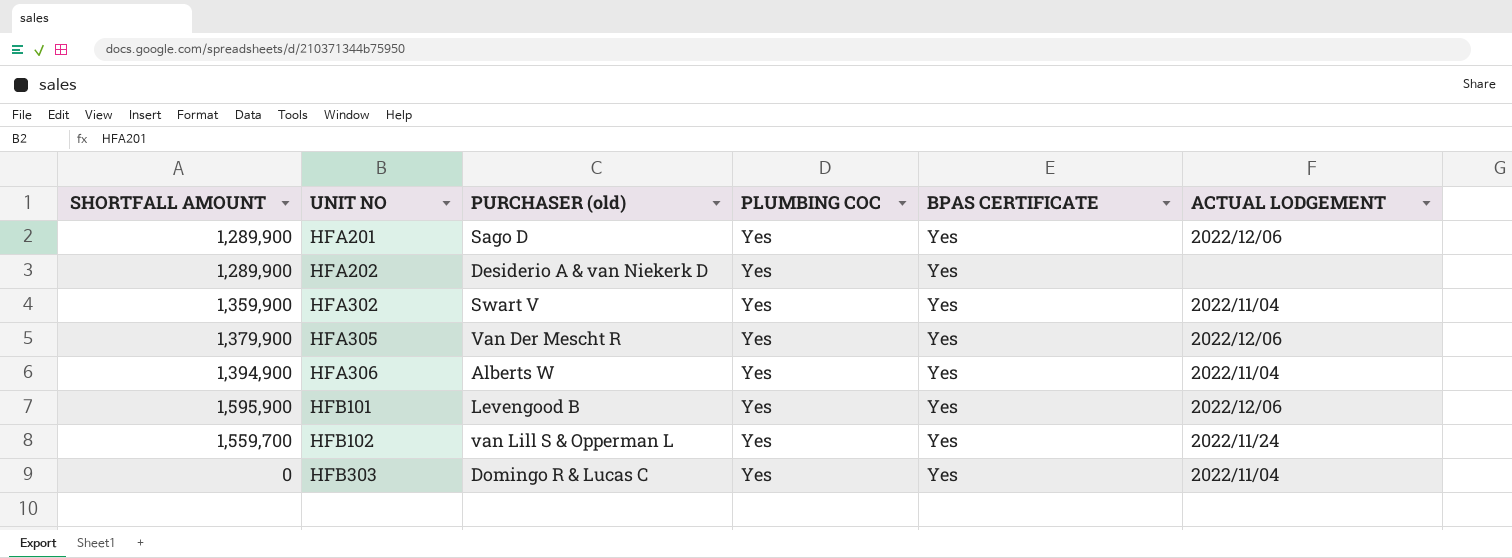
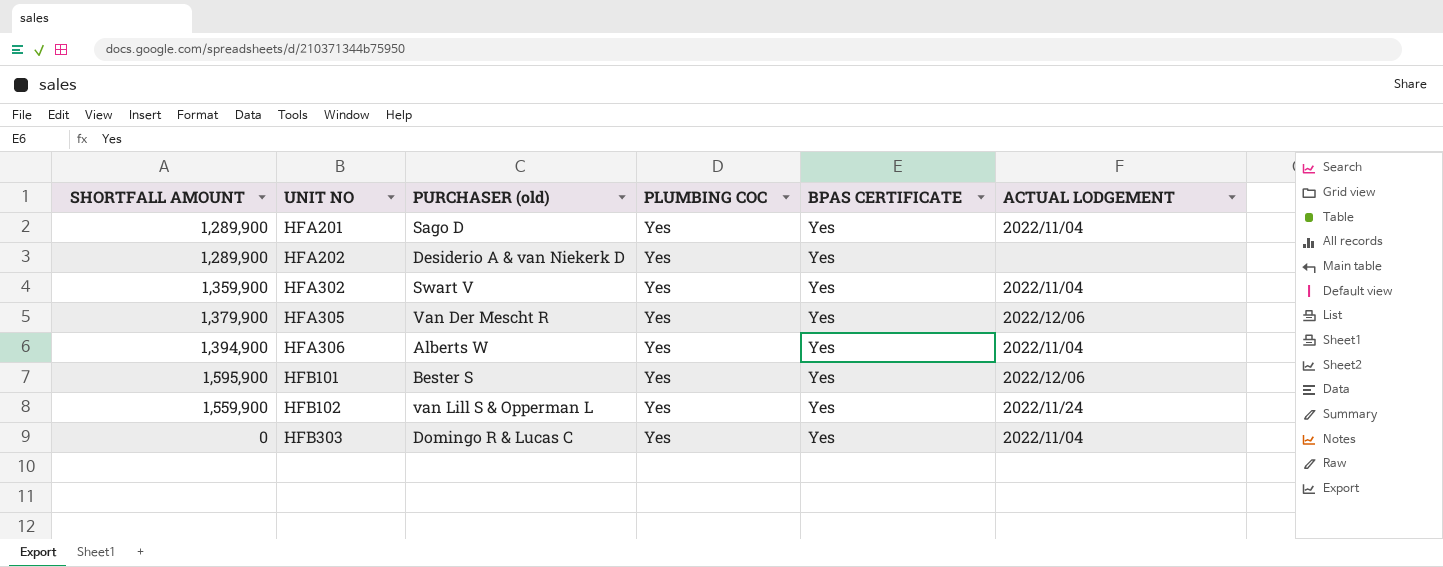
HFA201 | ACTUAL LODGEMENT: 2022/12/06 -> 2022/11/04
HFB101 | PURCHASER (old): Levengood B -> Bester S
HFB102 | SHORTFALL AMOUNT: 1,559,700 -> 1,559,900

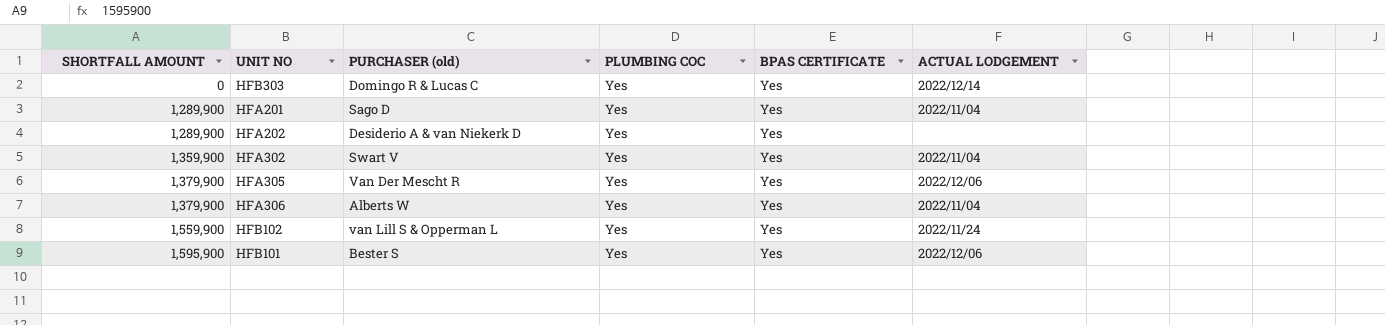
row order: UNIT NO ascending -> SHORTFALL AMOUNT ascending
HFB303 | ACTUAL LODGEMENT: 2022/11/04 -> 2022/12/14
HFA306 | SHORTFALL AMOUNT: 1,394,900 -> 1,379,900

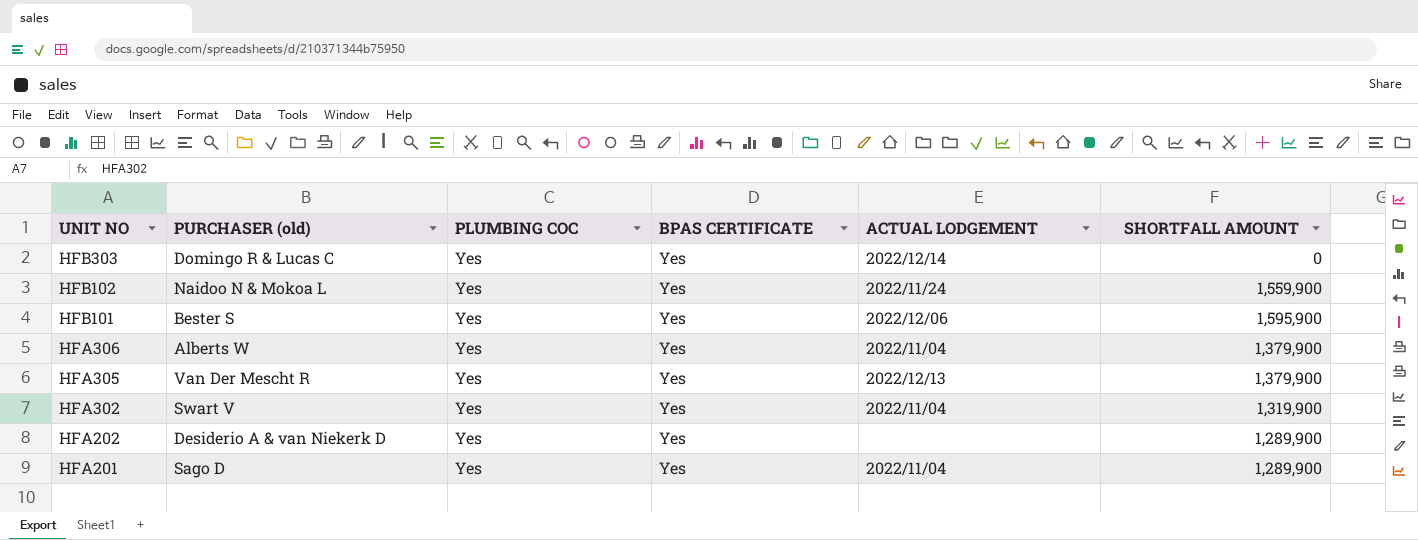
row order: SHORTFALL AMOUNT ascending -> UNIT NO descending
column SHORTFALL AMOUNT | position: 1 -> 6
HFB102 | PURCHASER (old): van Lill S & Opperman L -> Naidoo N & Mokoa L
HFA305 | ACTUAL LODGEMENT: 2022/12/06 -> 2022/12/13
HFA302 | SHORTFALL AMOUNT: 1,359,900 -> 1,319,900

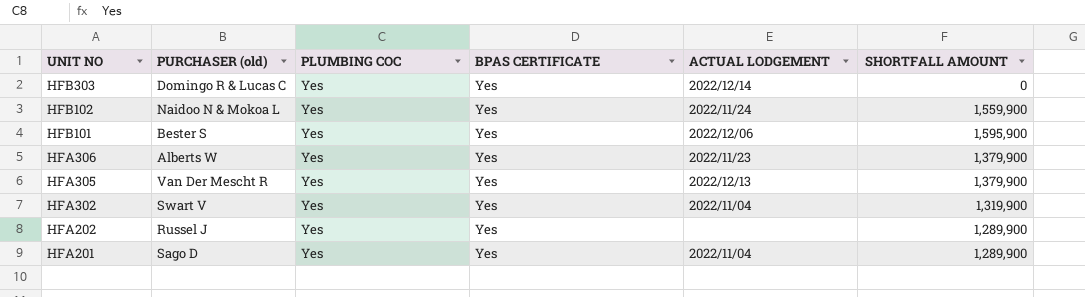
HFA306 | ACTUAL LODGEMENT: 2022/11/04 -> 2022/11/23
HFA202 | PURCHASER (old): Desiderio A & van Niekerk D -> Russel J

